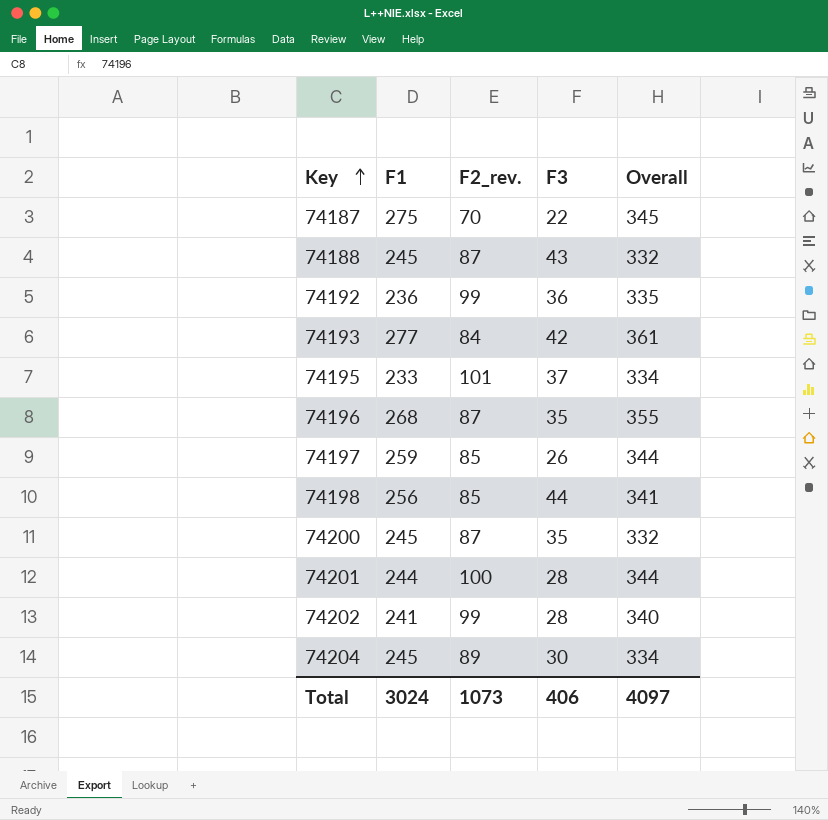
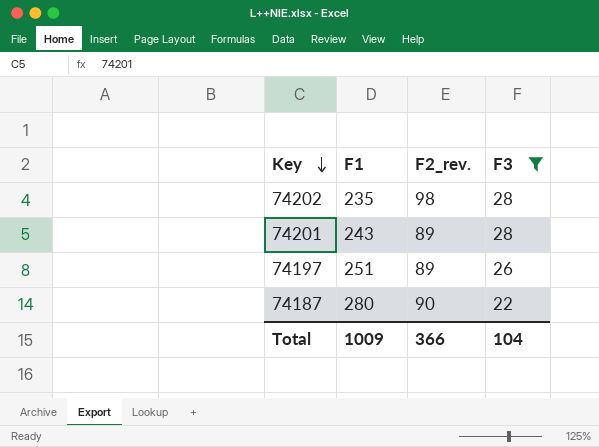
filter: none -> F3 <= 28
row order: Key ascending -> Key descending
column Overall | formula: [F1] + [F2_rev.] -> none
74202 | F1: 241 -> 235
74202 | F2_rev.: 99 -> 98
74201 | F1: 244 -> 243
74201 | F2_rev.: 100 -> 89
74197 | F1: 259 -> 251
74197 | F2_rev.: 85 -> 89
74187 | F1: 275 -> 280
74187 | F2_rev.: 70 -> 90
Total | F1: 3024 -> 1009
Total | F2_rev.: 1073 -> 366
Total | F3: 406 -> 104

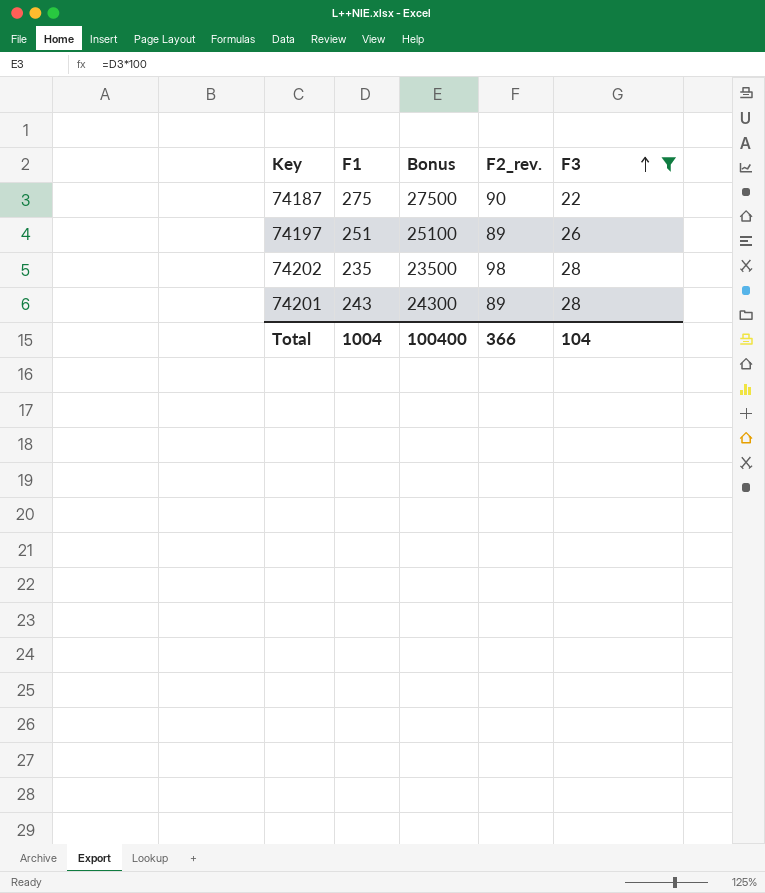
row order: Key descending -> F3 ascending
column Bonus | formula: none -> [F1] * 100
74187 | F1: 280 -> 275
Total | F1: 1009 -> 1004

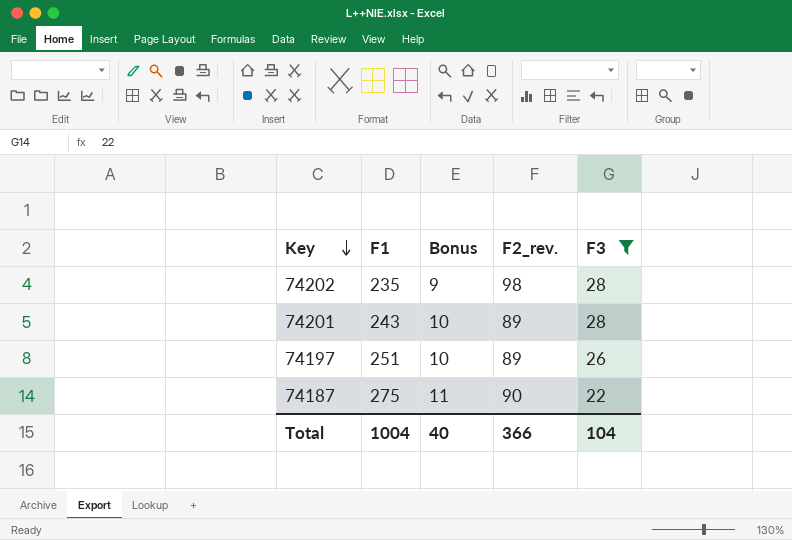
row order: F3 ascending -> Key descending
column Bonus | formula: [F1] * 100 -> [F1] * 0.04
Total | Bonus: 100400 -> 40

